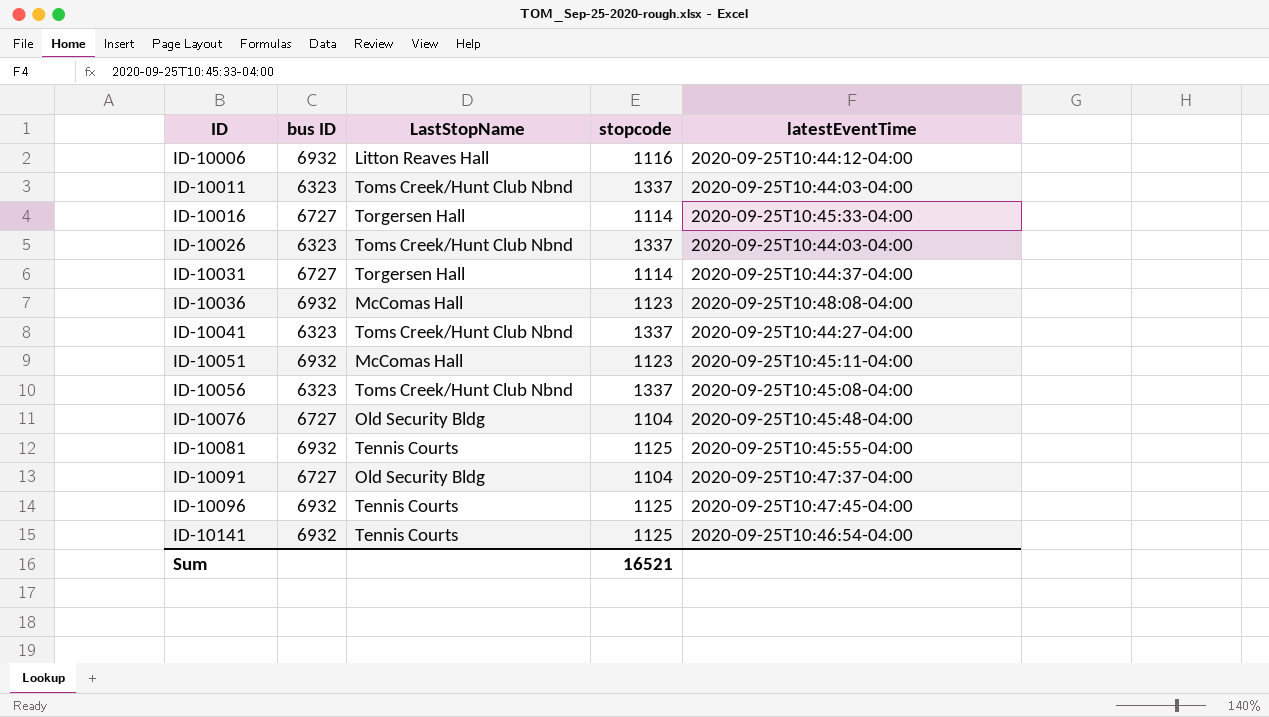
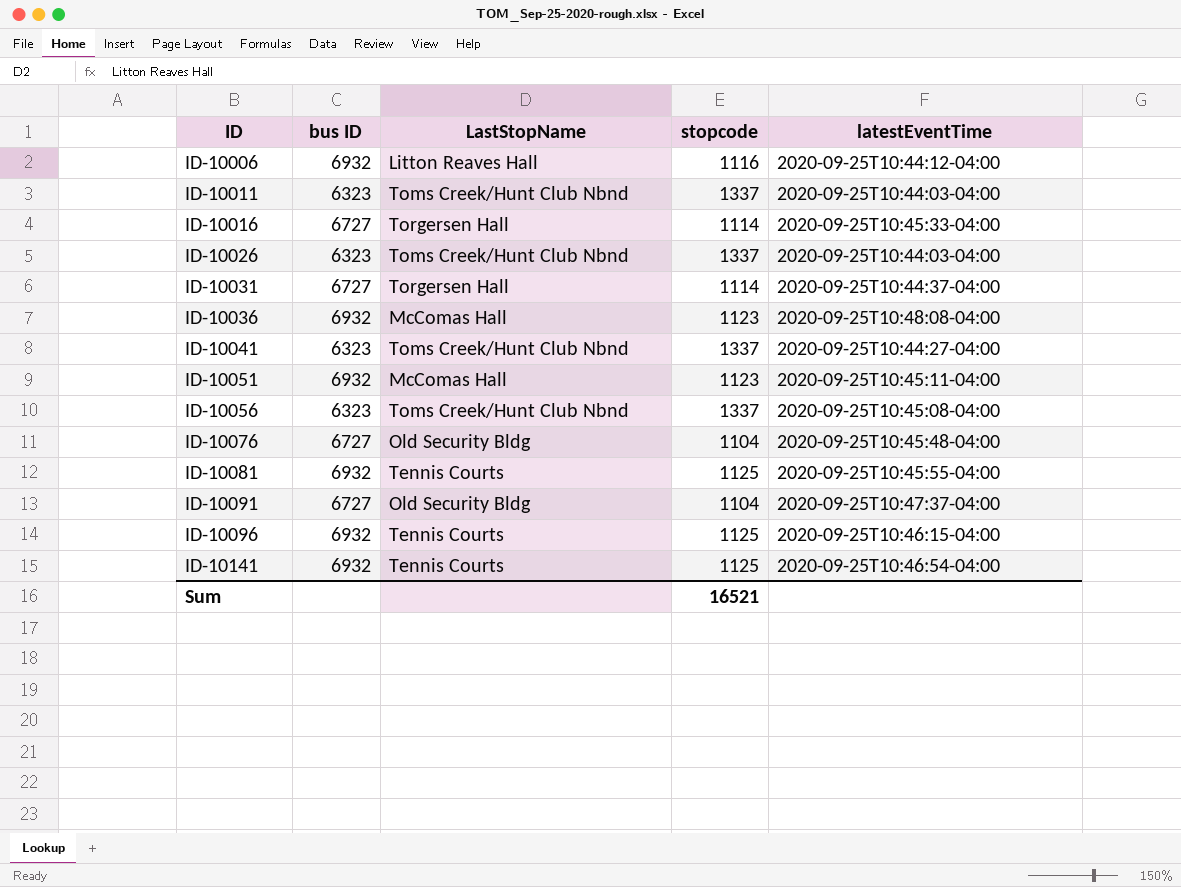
ID-10096 | latestEventTime: 2020-09-25T10:47:45-04:00 -> 2020-09-25T10:46:15-04:00

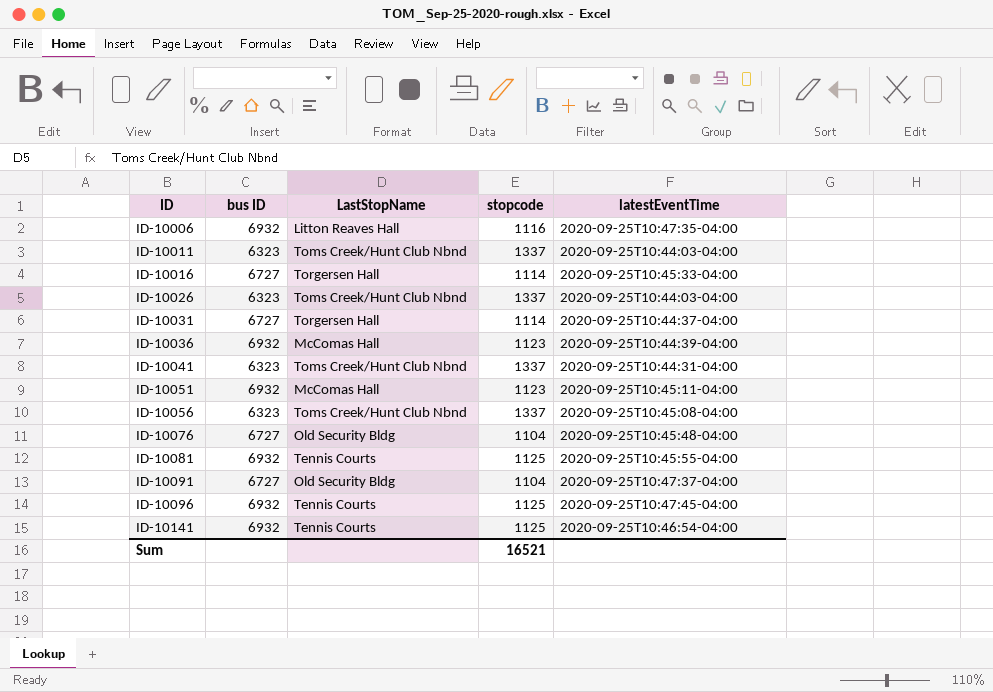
ID-10006 | latestEventTime: 2020-09-25T10:44:12-04:00 -> 2020-09-25T10:47:35-04:00
ID-10036 | latestEventTime: 2020-09-25T10:48:08-04:00 -> 2020-09-25T10:44:39-04:00
ID-10041 | latestEventTime: 2020-09-25T10:44:27-04:00 -> 2020-09-25T10:44:31-04:00
ID-10096 | latestEventTime: 2020-09-25T10:46:15-04:00 -> 2020-09-25T10:47:45-04:00

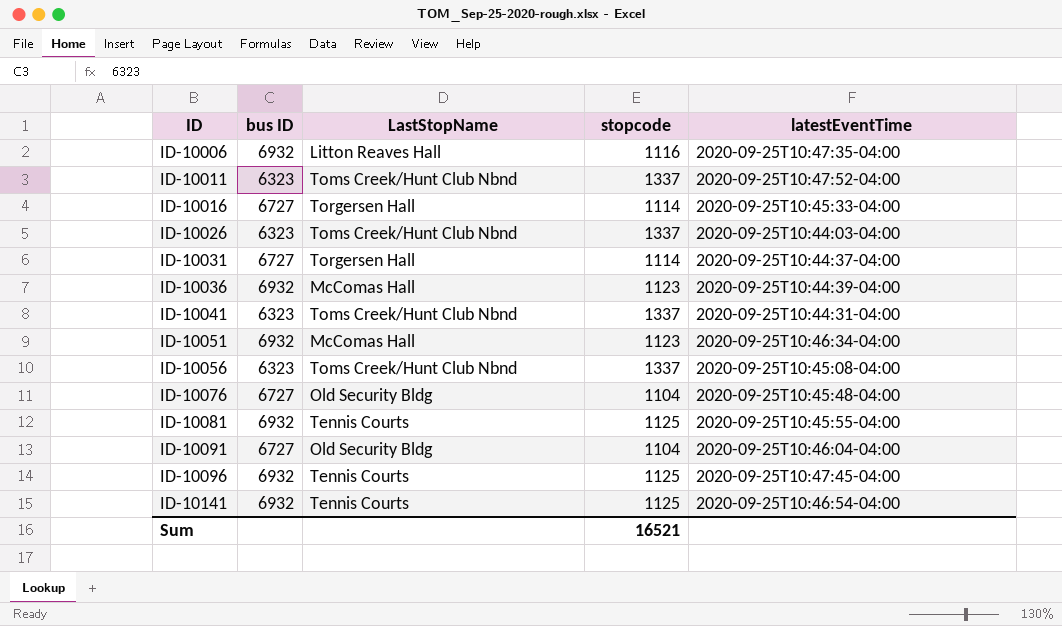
ID-10011 | latestEventTime: 2020-09-25T10:44:03-04:00 -> 2020-09-25T10:47:52-04:00
ID-10051 | latestEventTime: 2020-09-25T10:45:11-04:00 -> 2020-09-25T10:46:34-04:00
ID-10091 | latestEventTime: 2020-09-25T10:47:37-04:00 -> 2020-09-25T10:46:04-04:00

